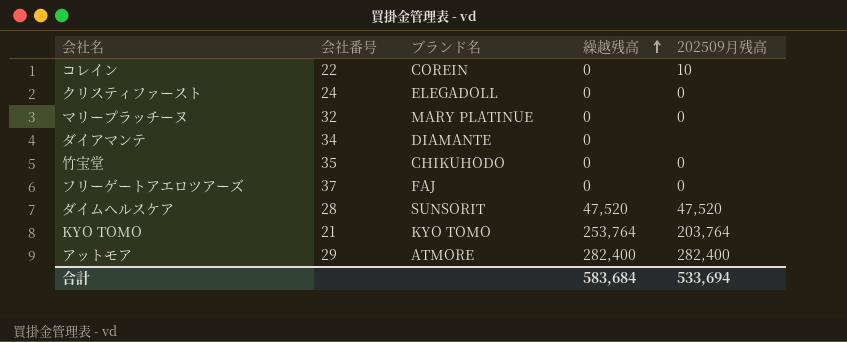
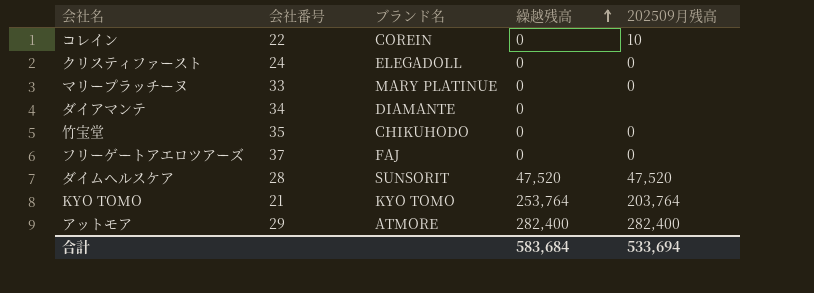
マリープラッチーヌ | 会社番号: 32 -> 33

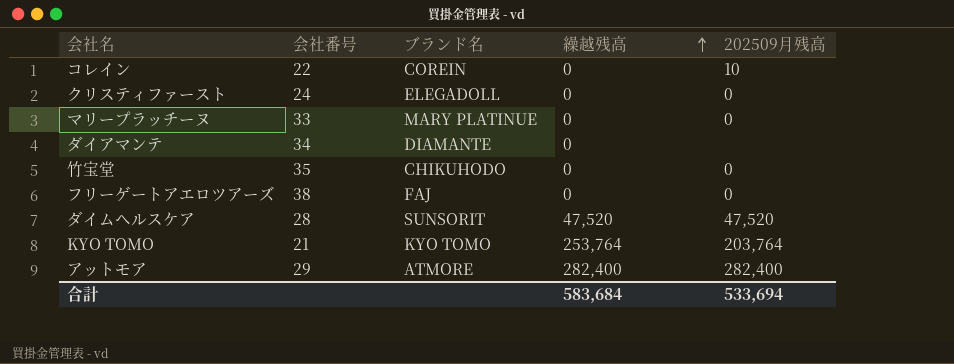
フリーゲートアエロツアーズ | 会社番号: 37 -> 38

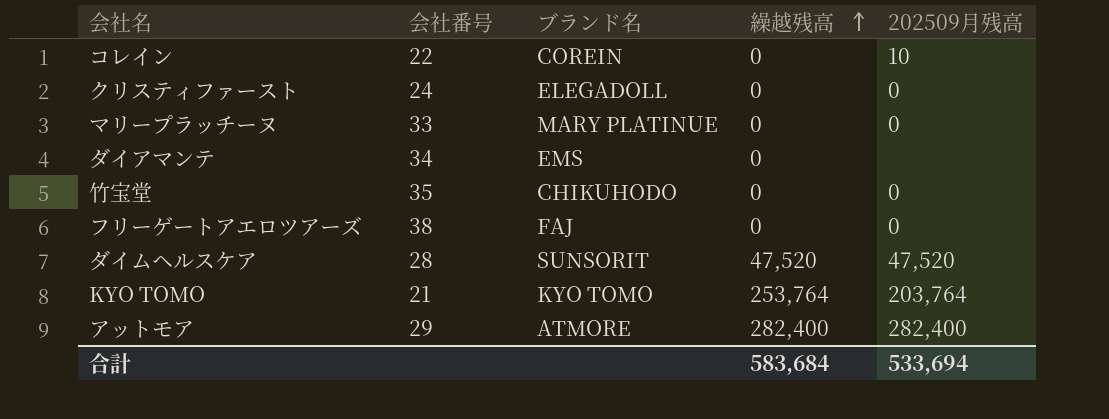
ダイアマンテ | ブランド名: DIAMANTE -> EMS

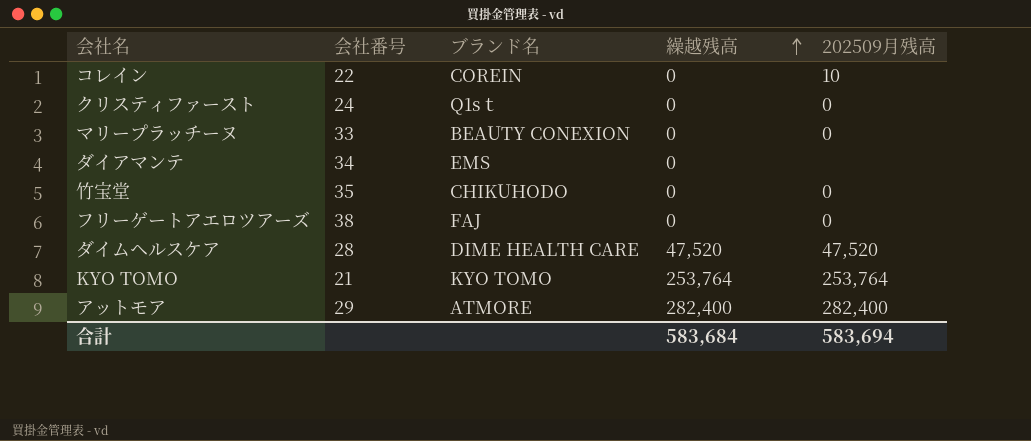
クリスティファースト | ブランド名: ELEGADOLL -> Q1sｔ
マリープラッチーヌ | ブランド名: MARY PLATINUE -> BEAUTY CONEXION
ダイムヘルスケア | ブランド名: SUNSORIT -> DIME HEALTH CARE
KYO TOMO | 202509月残高: 203,764 -> 253,764
合計 | 202509月残高: 533,694 -> 583,694

